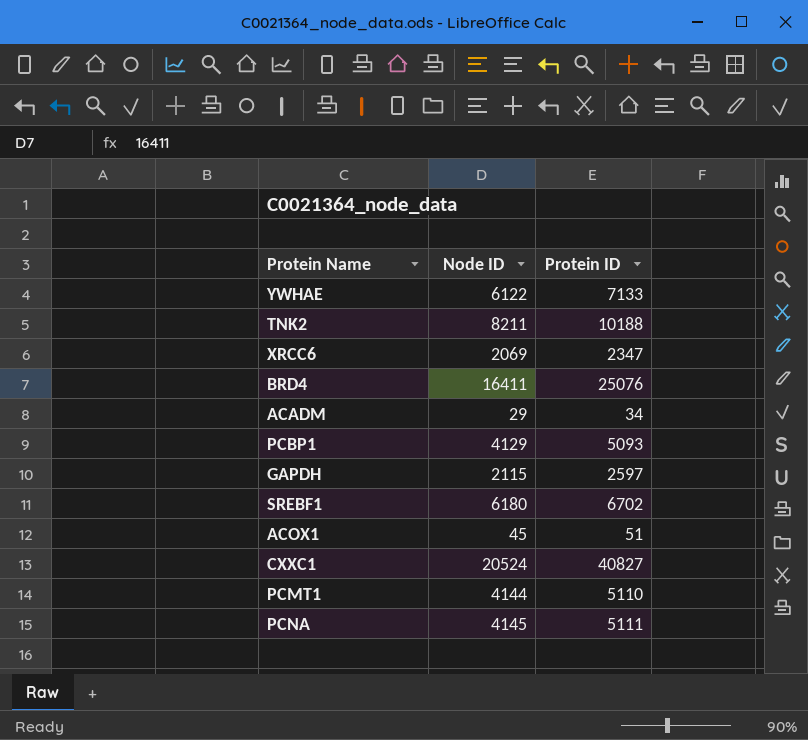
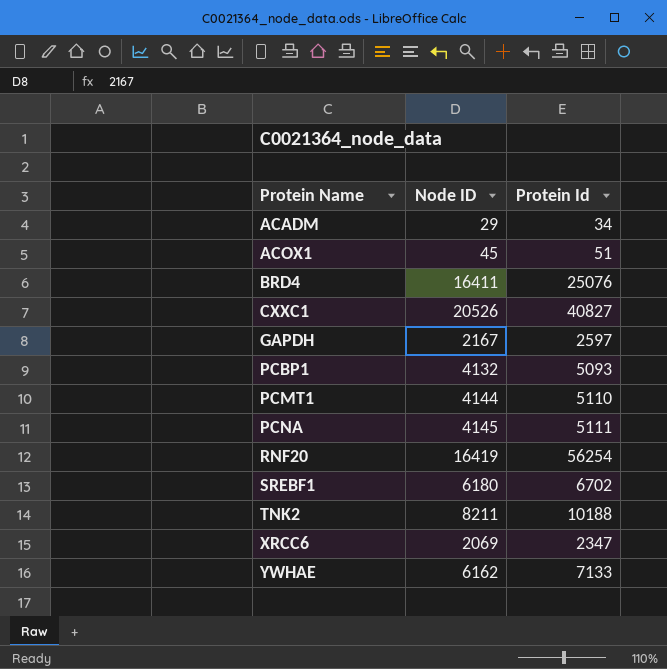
row order: none -> Protein Name ascending
column name: Protein ID -> Protein Id
CXXC1 | Node ID: 20524 -> 20526
GAPDH | Node ID: 2115 -> 2167
PCBP1 | Node ID: 4129 -> 4132
row RNF20: none -> 16419 | 56254
YWHAE | Node ID: 6122 -> 6162

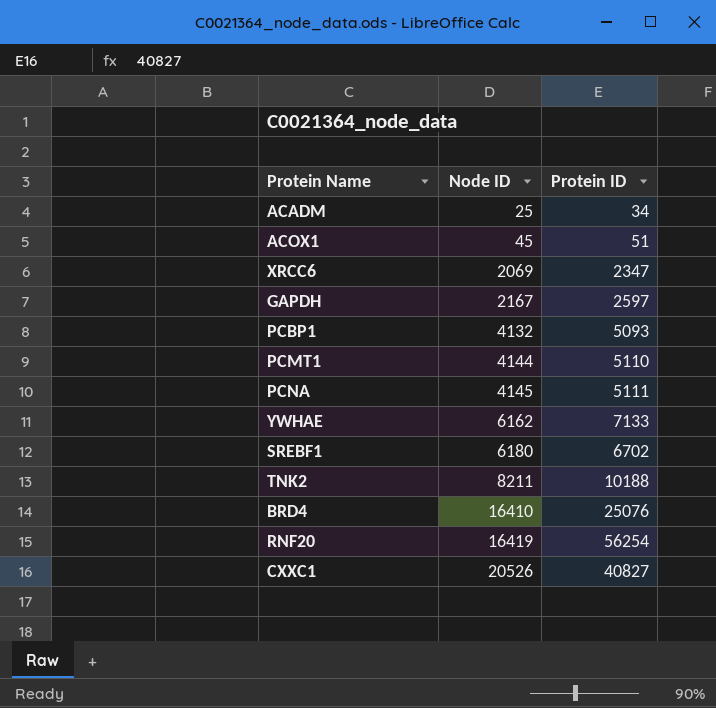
row order: Protein Name ascending -> Node ID ascending
column name: Protein Id -> Protein ID
ACADM | Node ID: 29 -> 25
BRD4 | Node ID: 16411 -> 16410

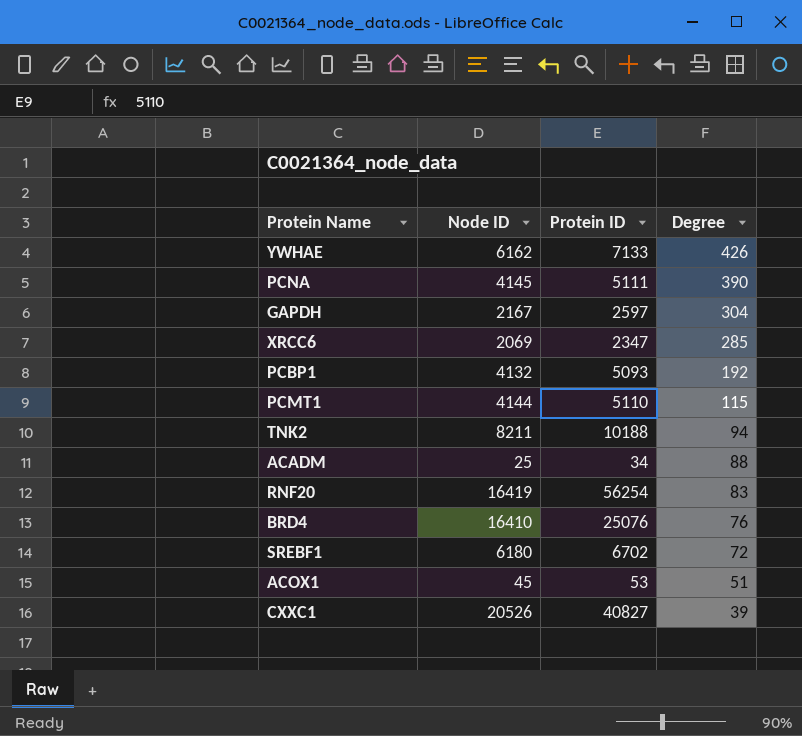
row order: Node ID ascending -> Degree descending
column Degree | position: none -> 4
ACOX1 | Protein ID: 51 -> 53

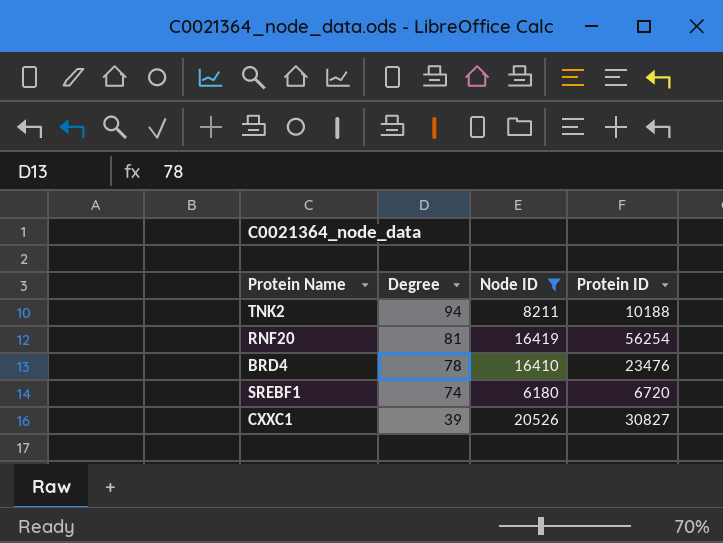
filter: none -> Node ID >= 6180
column Degree | position: 4 -> 2
RNF20 | Degree: 83 -> 81
BRD4 | Degree: 76 -> 78
BRD4 | Protein ID: 25076 -> 23476
SREBF1 | Degree: 72 -> 74
SREBF1 | Protein ID: 6702 -> 6720
CXXC1 | Protein ID: 40827 -> 30827

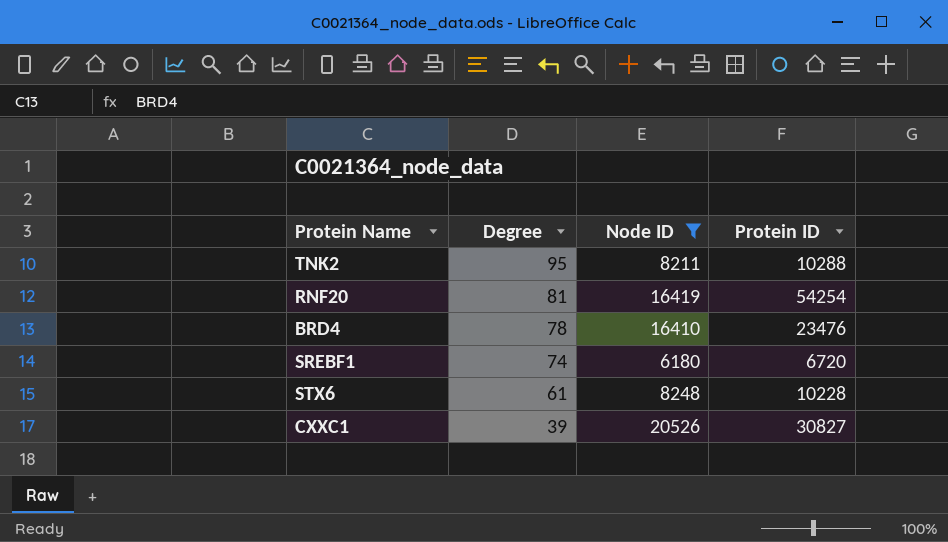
TNK2 | Degree: 94 -> 95
TNK2 | Protein ID: 10188 -> 10288
RNF20 | Protein ID: 56254 -> 54254
row STX6: none -> 61 | 8248 | 10228

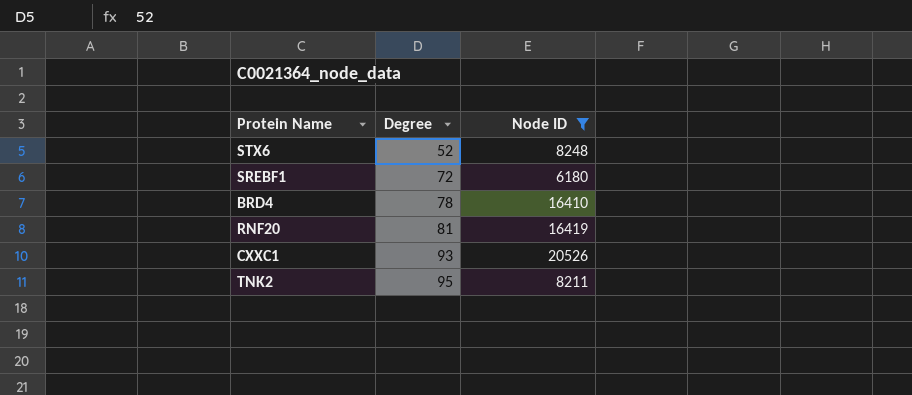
row order: Degree descending -> Degree ascending
column Protein ID | position: 4 -> none
STX6 | Degree: 61 -> 52
SREBF1 | Degree: 74 -> 72
CXXC1 | Degree: 39 -> 93

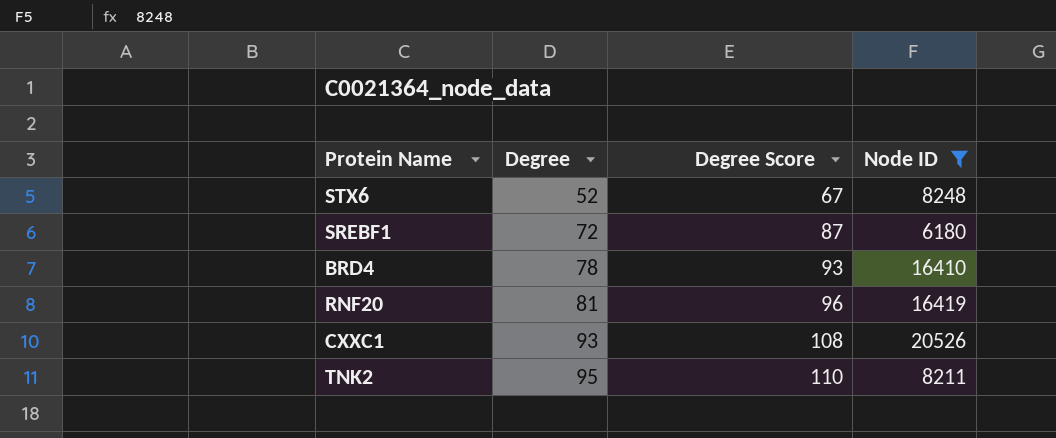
column Degree Score | formula: none -> [Degree] + 15

